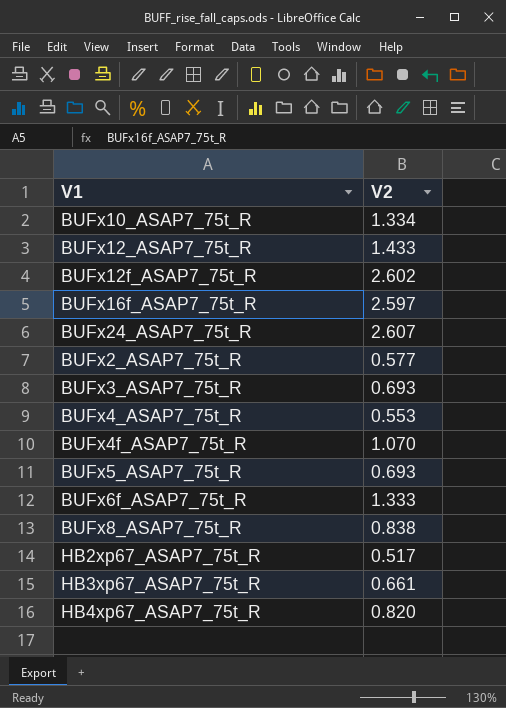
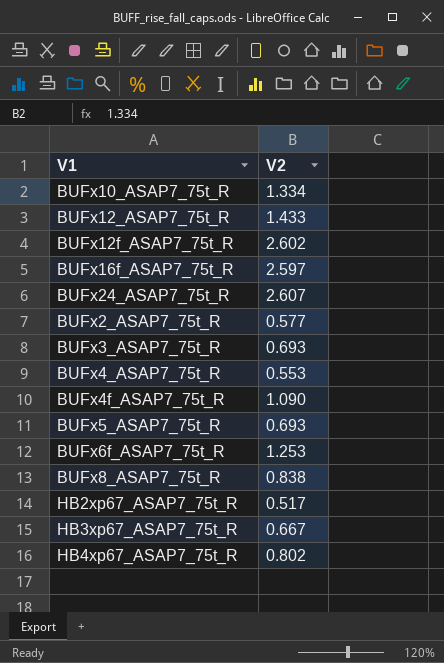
BUFx4f_ASAP7_75t_R | V2: 1.070 -> 1.090
BUFx6f_ASAP7_75t_R | V2: 1.333 -> 1.253
HB3xp67_ASAP7_75t_R | V2: 0.661 -> 0.667
HB4xp67_ASAP7_75t_R | V2: 0.820 -> 0.802

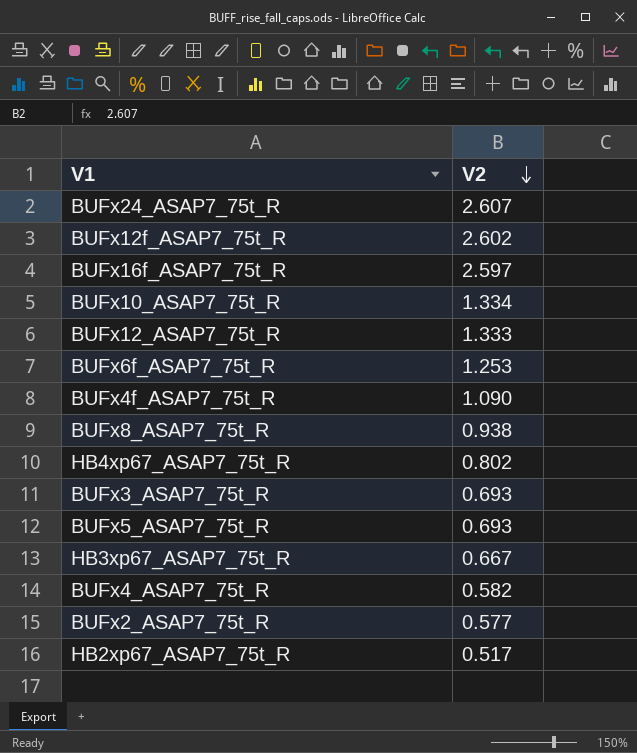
row order: none -> V2 descending
BUFx12_ASAP7_75t_R | V2: 1.433 -> 1.333
BUFx8_ASAP7_75t_R | V2: 0.838 -> 0.938
BUFx4_ASAP7_75t_R | V2: 0.553 -> 0.582

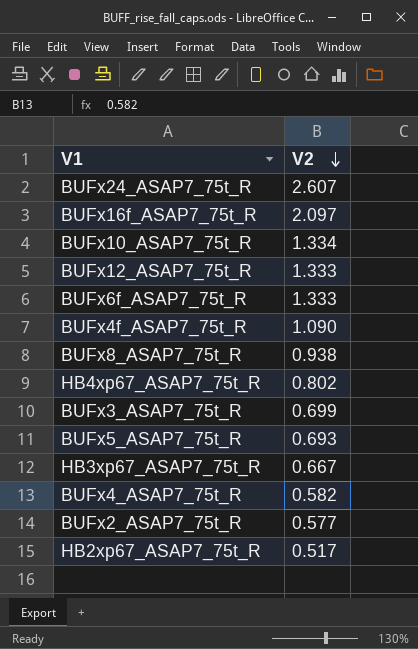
row BUFx12f_ASAP7_75t_R: 2.602 -> none
BUFx16f_ASAP7_75t_R | V2: 2.597 -> 2.097
BUFx6f_ASAP7_75t_R | V2: 1.253 -> 1.333
BUFx3_ASAP7_75t_R | V2: 0.693 -> 0.699

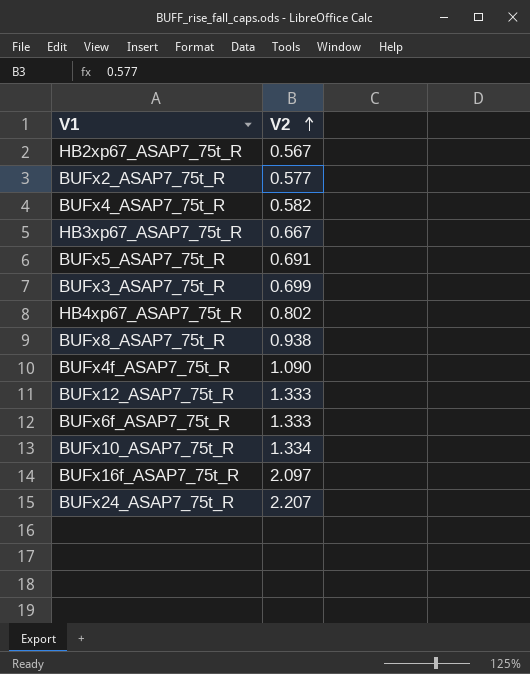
row order: V2 descending -> V2 ascending
HB2xp67_ASAP7_75t_R | V2: 0.517 -> 0.567
BUFx5_ASAP7_75t_R | V2: 0.693 -> 0.691
BUFx24_ASAP7_75t_R | V2: 2.607 -> 2.207

